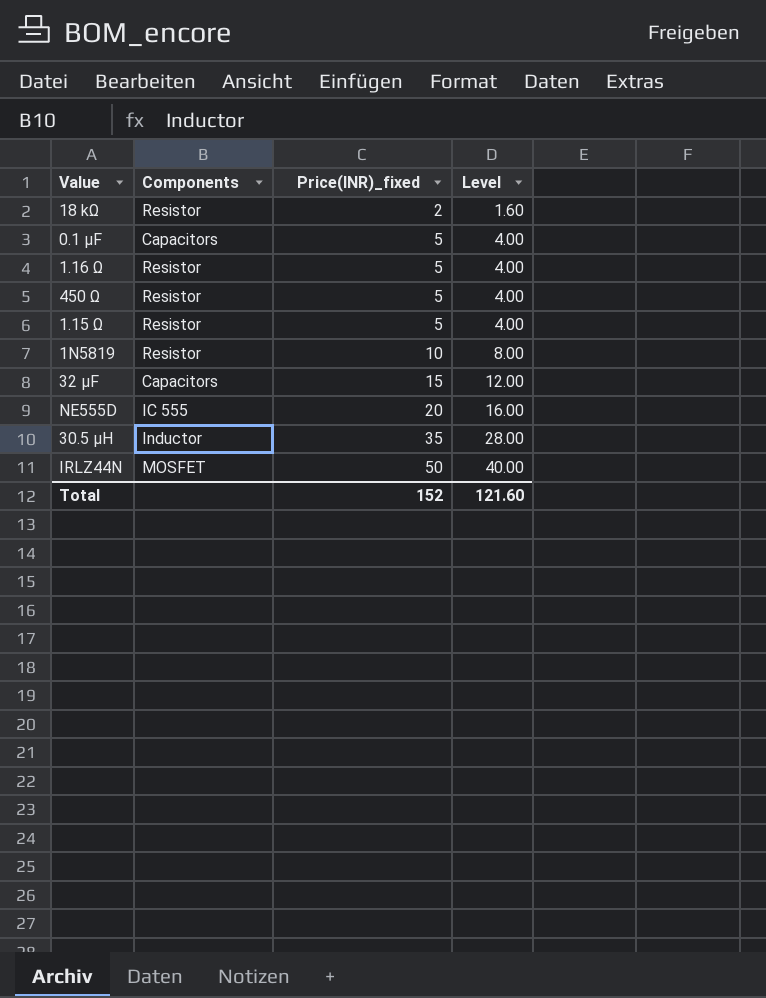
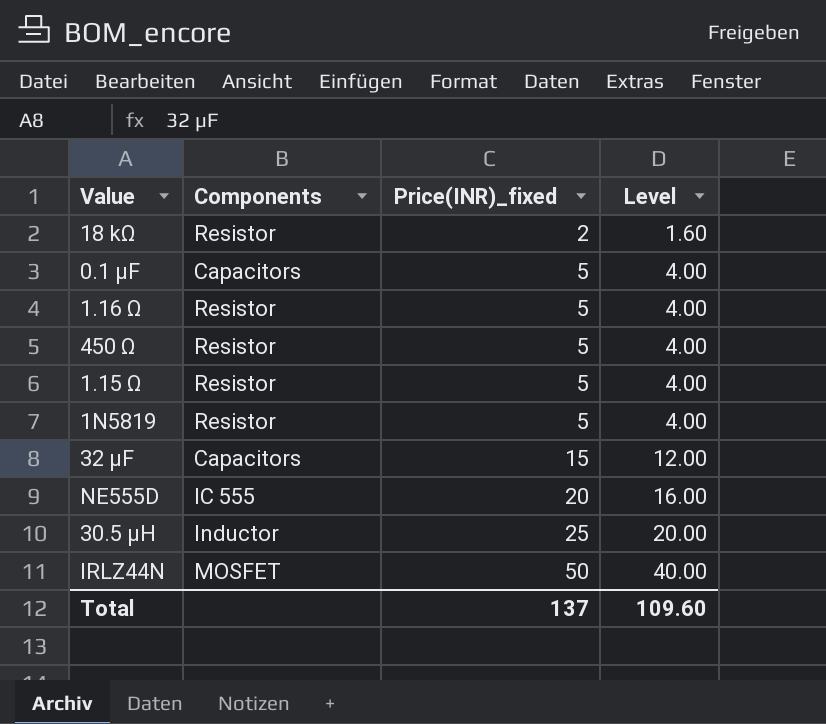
1N5819 | Price(INR)_fixed: 10 -> 5
1N5819 | Level: 8.00 -> 4.00
30.5 μH | Price(INR)_fixed: 35 -> 25
30.5 μH | Level: 28.00 -> 20.00
Total | Price(INR)_fixed: 152 -> 137
Total | Level: 121.60 -> 109.60

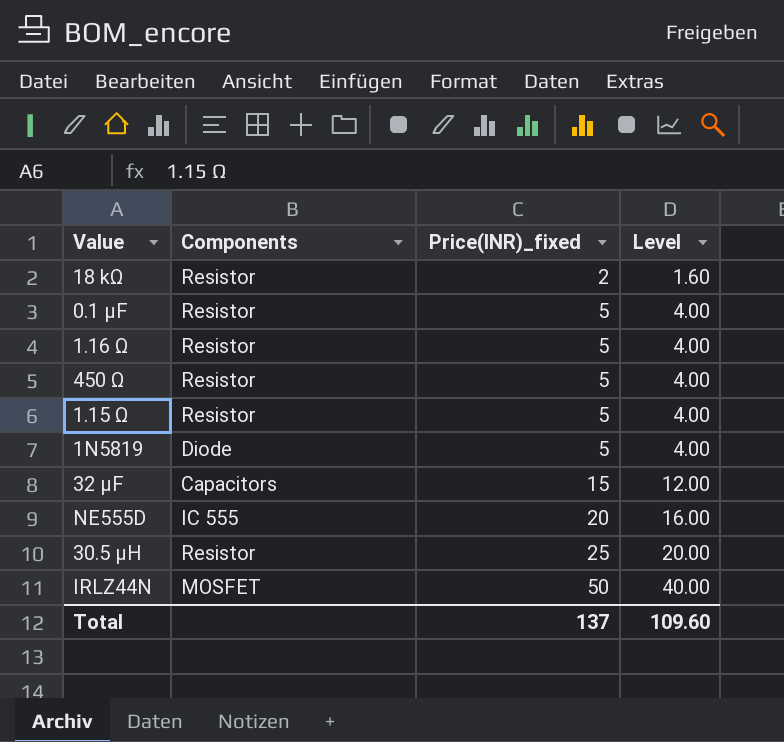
0.1 μF | Components: Capacitors -> Resistor
1N5819 | Components: Resistor -> Diode
30.5 μH | Components: Inductor -> Resistor

